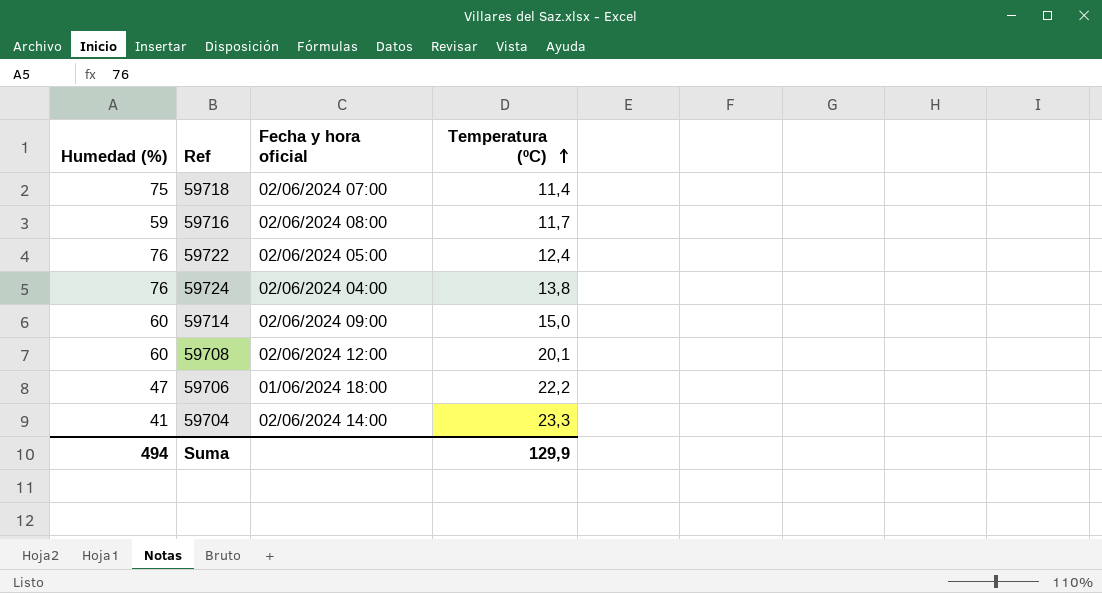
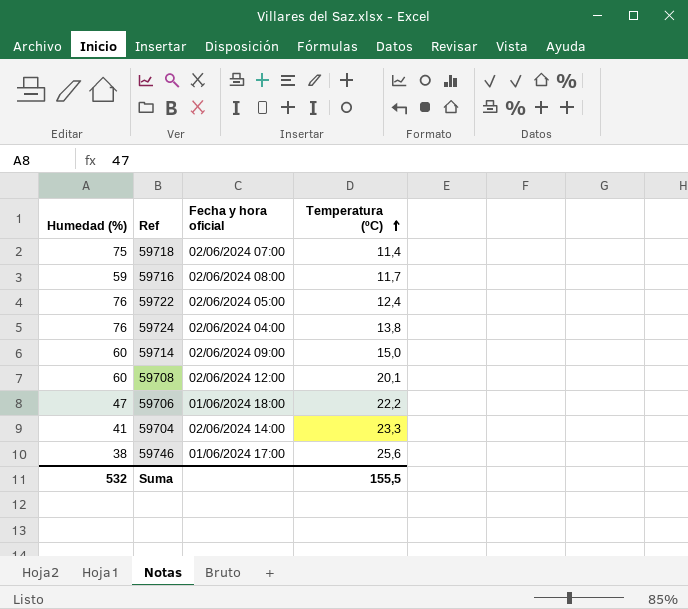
row 59746: none -> 38 | 01/06/2024 17:00 | 25,6
Suma | Humedad (%): 494 -> 532
Suma | Temperatura (ºC): 129,9 -> 155,5

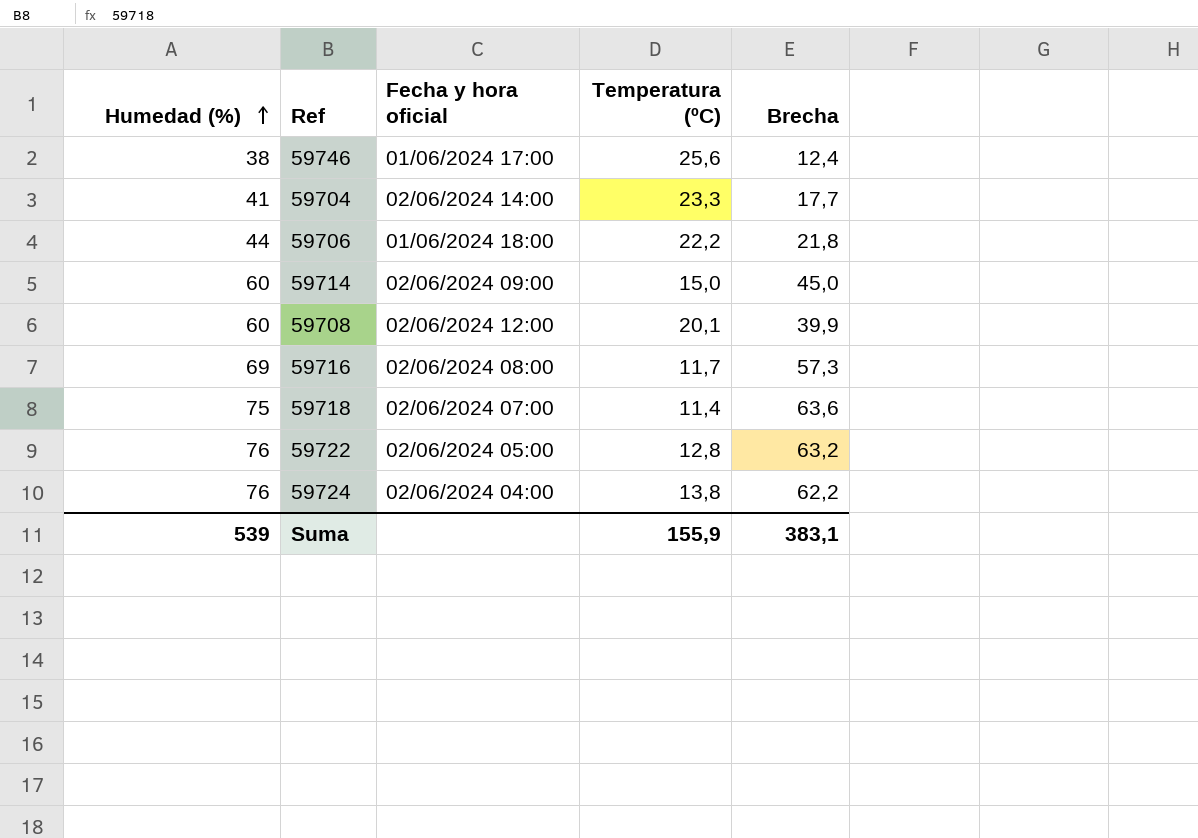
row order: Temperatura (ºC) ascending -> Humedad (%) ascending
column Brecha | formula: none -> [Humedad (%)] - [Temperatura (ºC)]
59706 | Humedad (%): 47 -> 44
59716 | Humedad (%): 59 -> 69
59722 | Temperatura (ºC): 12,4 -> 12,8
Suma | Humedad (%): 532 -> 539
Suma | Temperatura (ºC): 155,5 -> 155,9

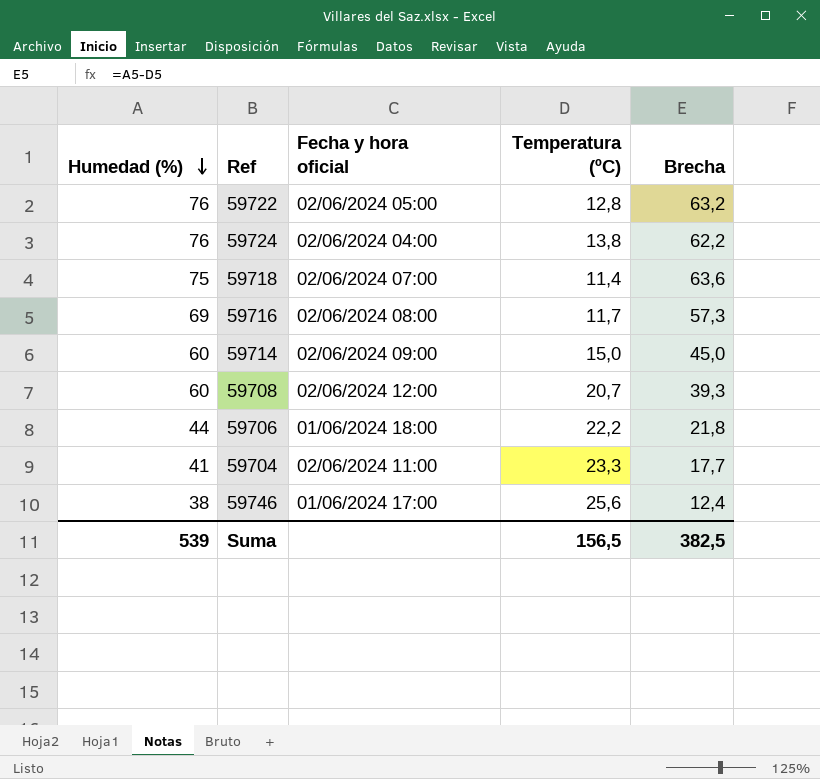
row order: Humedad (%) ascending -> Humedad (%) descending
59708 | Temperatura (ºC): 20,1 -> 20,7
59708 | Brecha: 39,9 -> 39,3
59704 | Fecha y hora oficial: 02/06/2024 14:00 -> 02/06/2024 11:00
Suma | Temperatura (ºC): 155,9 -> 156,5
Suma | Brecha: 383,1 -> 382,5

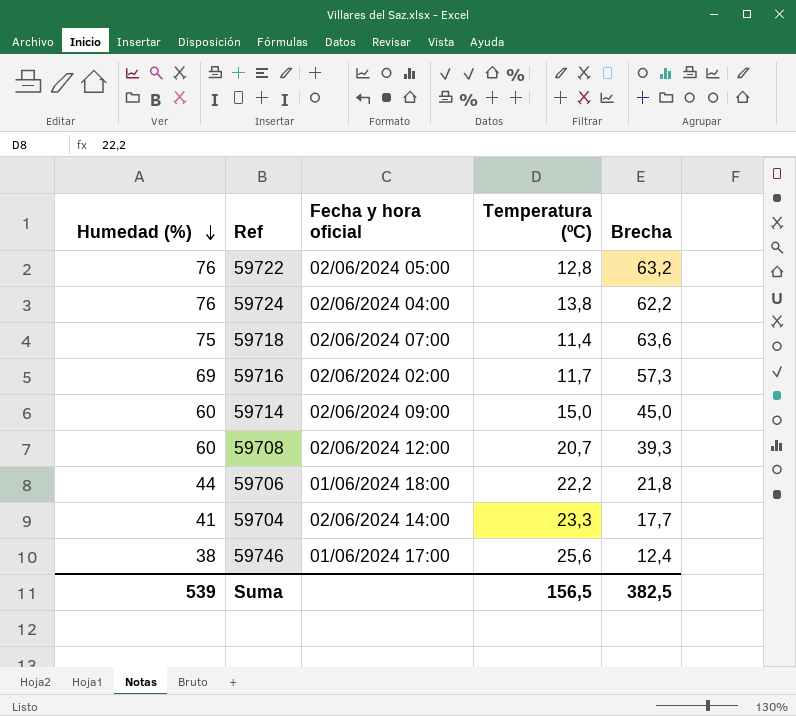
59716 | Fecha y hora oficial: 02/06/2024 08:00 -> 02/06/2024 02:00
59704 | Fecha y hora oficial: 02/06/2024 11:00 -> 02/06/2024 14:00

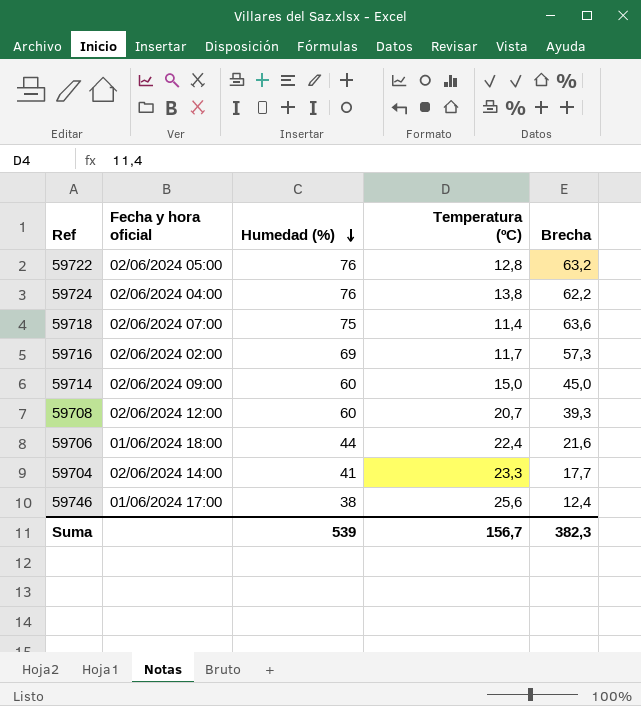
column Humedad (%) | position: 1 -> 3
59706 | Temperatura (ºC): 22,2 -> 22,4
59706 | Brecha: 21,8 -> 21,6
Suma | Temperatura (ºC): 156,5 -> 156,7
Suma | Brecha: 382,5 -> 382,3

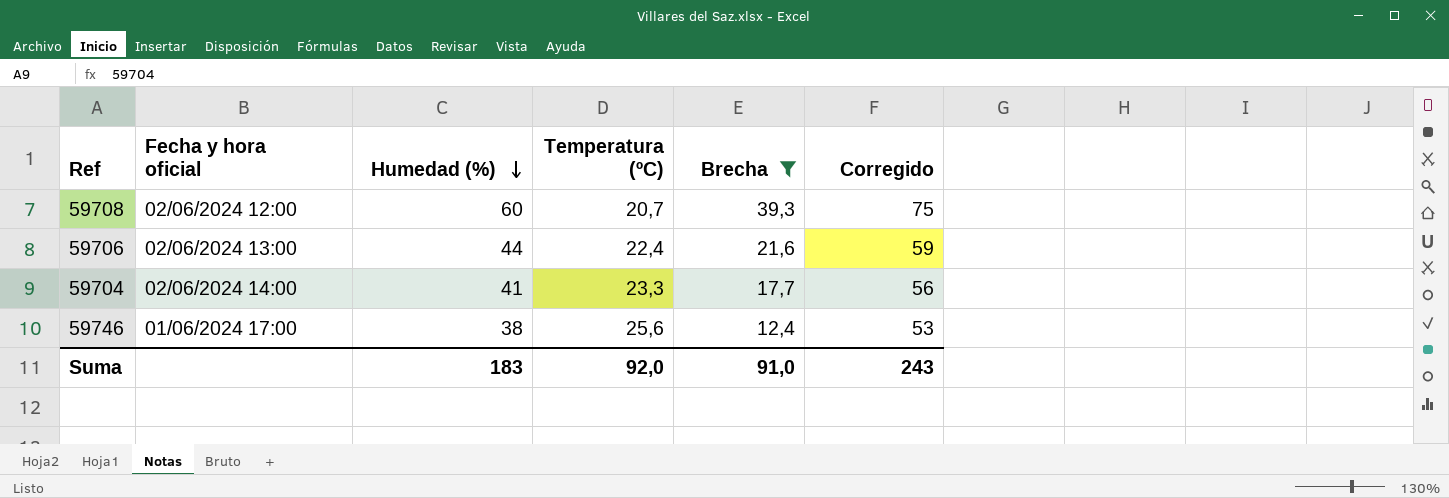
filter: none -> Brecha <= 39,3
column Corregido | formula: none -> [Humedad (%)] + 15
59706 | Fecha y hora oficial: 01/06/2024 18:00 -> 02/06/2024 13:00
Suma | Humedad (%): 539 -> 183
Suma | Temperatura (ºC): 156,7 -> 92,0
Suma | Brecha: 382,3 -> 91,0

